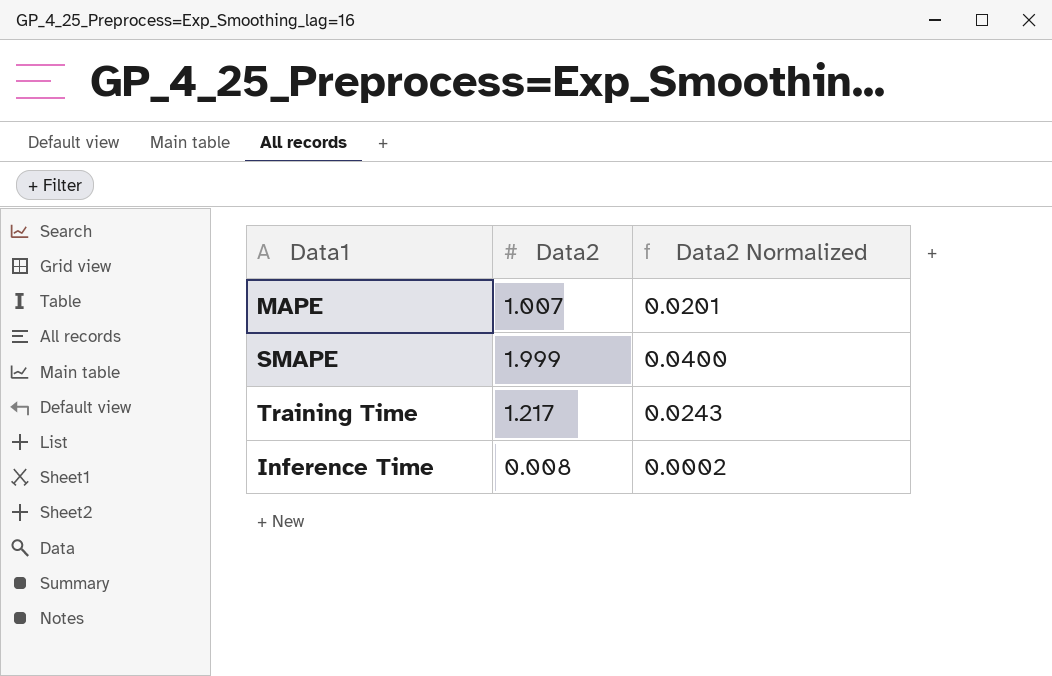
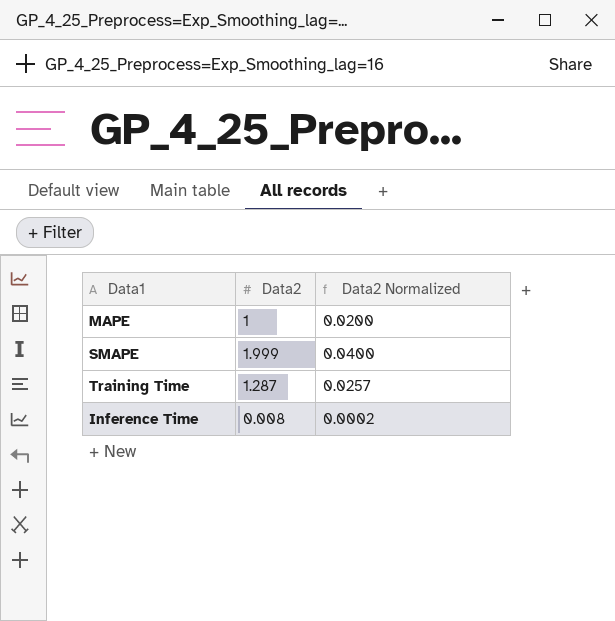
MAPE | Data2: 1.007 -> 1
MAPE | Data2 Normalized: 0.0201 -> 0.0200
Training Time | Data2: 1.217 -> 1.287
Training Time | Data2 Normalized: 0.0243 -> 0.0257

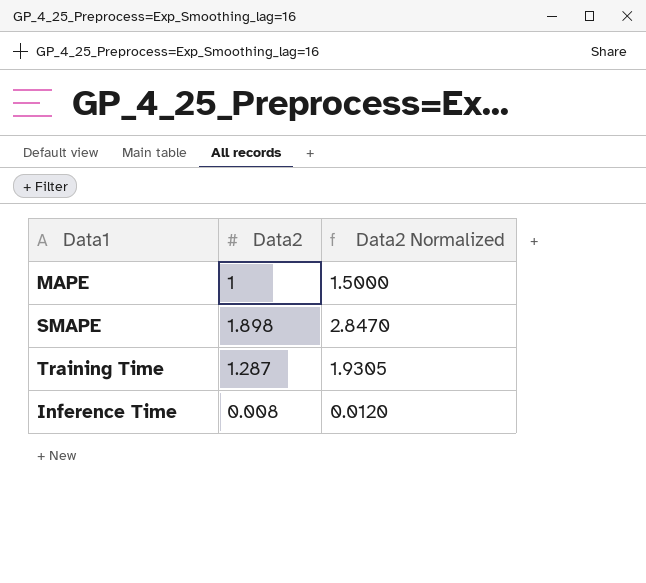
column Data2 Normalized | formula: [Data2] * 0.02 -> [Data2] * 1.5
SMAPE | Data2: 1.999 -> 1.898

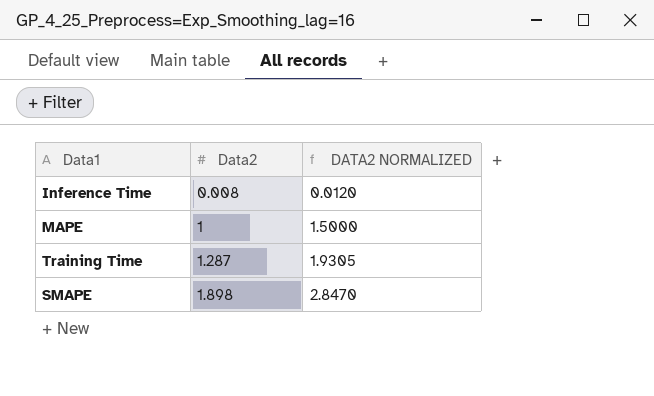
row order: none -> Data2 ascending
column name: Data2 Normalized -> DATA2 NORMALIZED

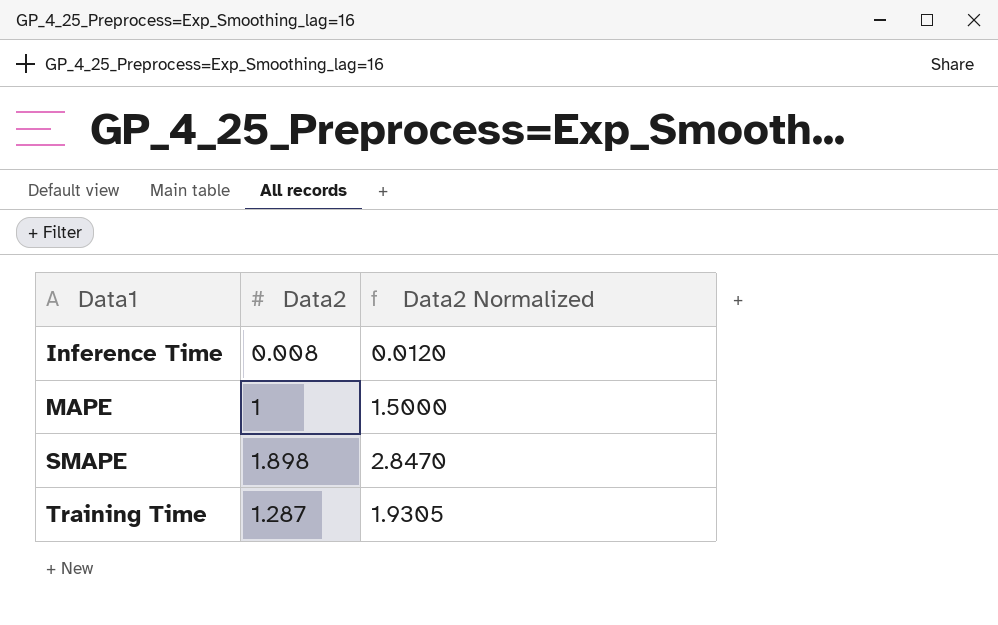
row order: Data2 ascending -> Data1 ascending
column name: DATA2 NORMALIZED -> Data2 Normalized

